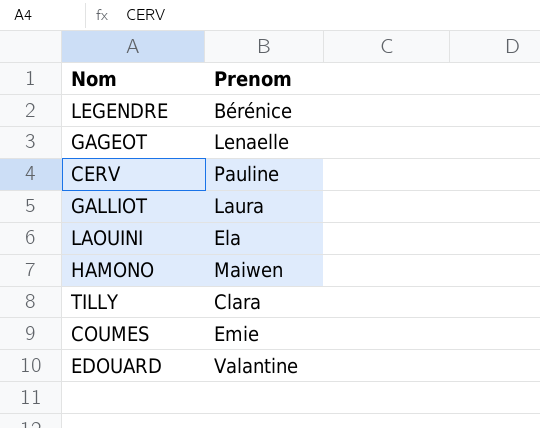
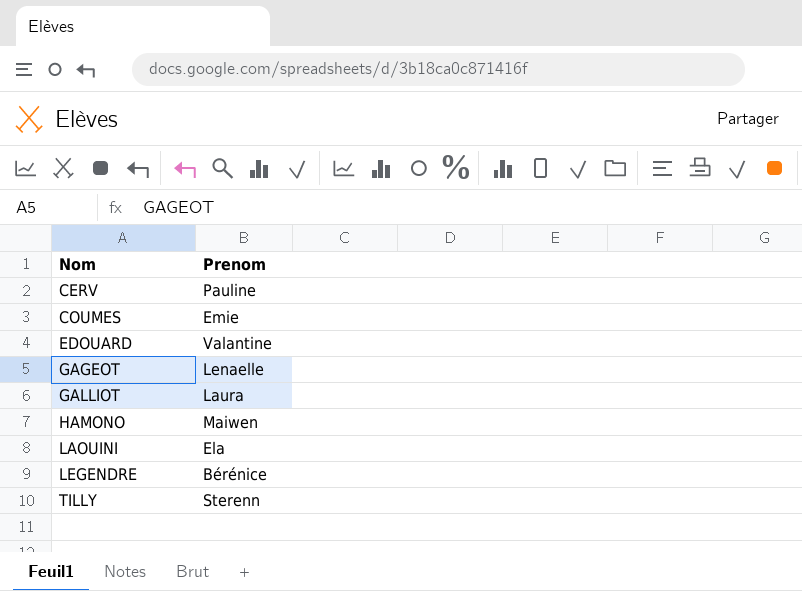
row order: none -> Nom ascending
TILLY | Prenom: Clara -> Sterenn

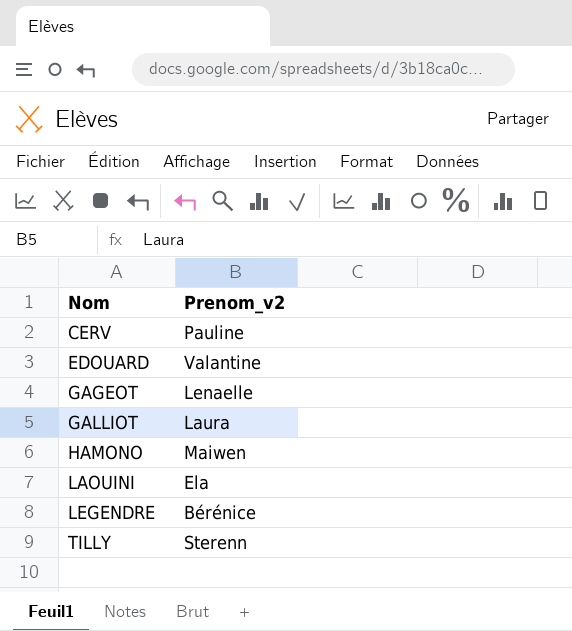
column name: Prenom -> Prenom_v2
row COUMES: Emie -> none

